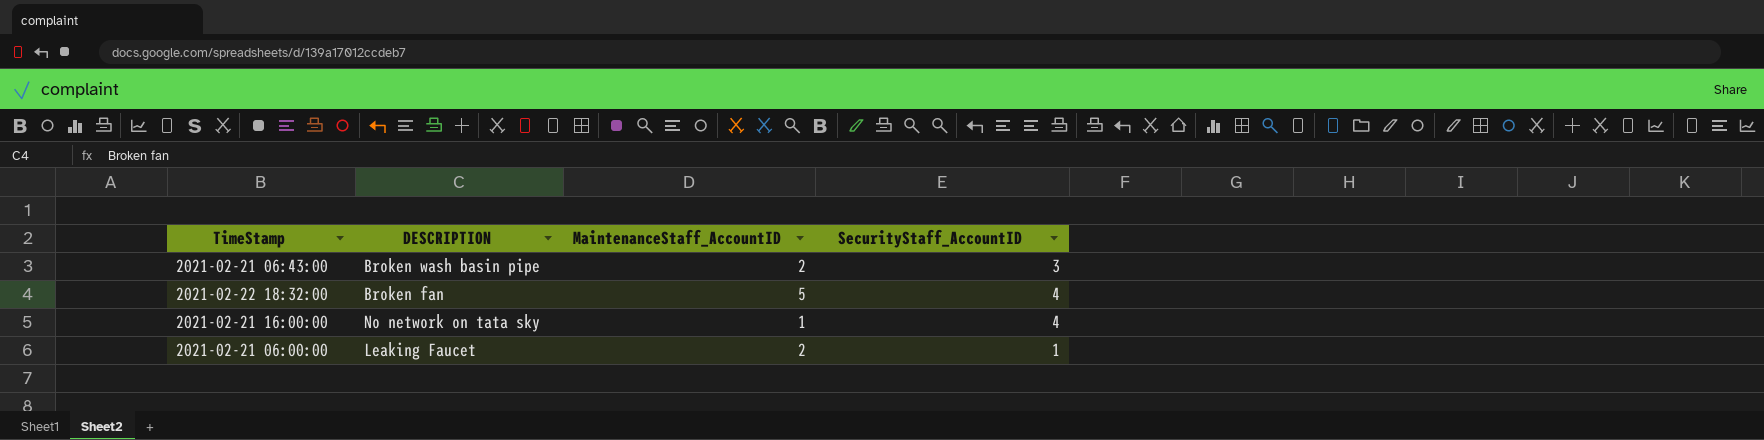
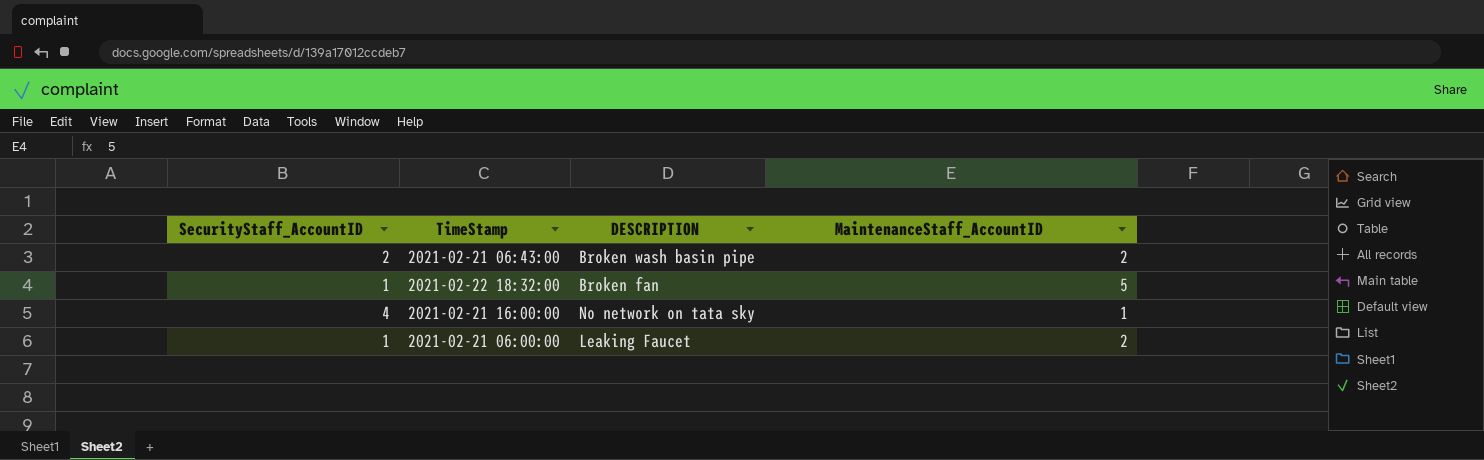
column SecurityStaff_AccountID | position: 4 -> 1
2021-02-21 06:43:00 | SecurityStaff_AccountID: 3 -> 2
2021-02-22 18:32:00 | SecurityStaff_AccountID: 4 -> 1

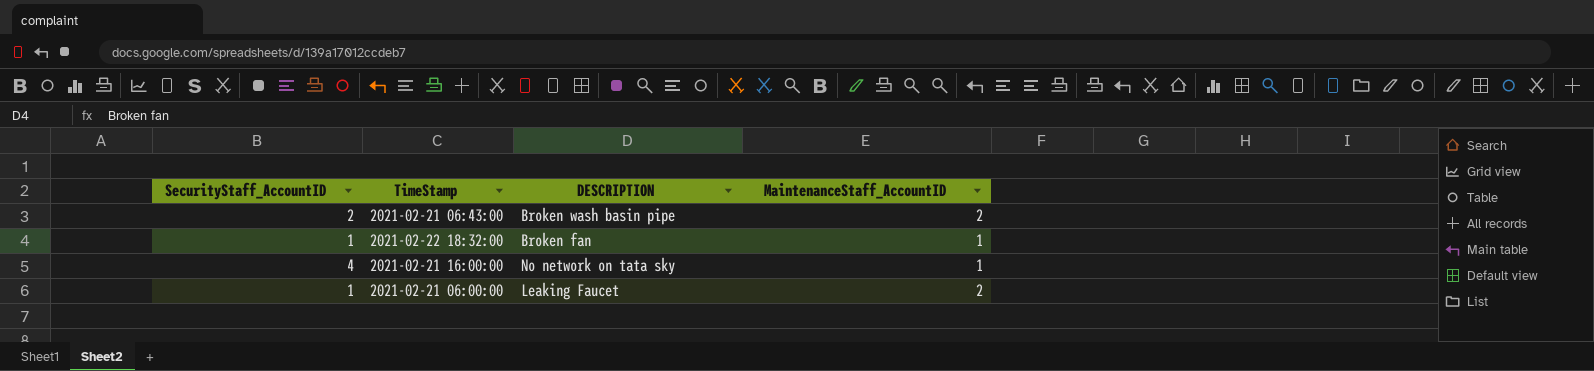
2021-02-22 18:32:00 | MaintenanceStaff_AccountID: 5 -> 1

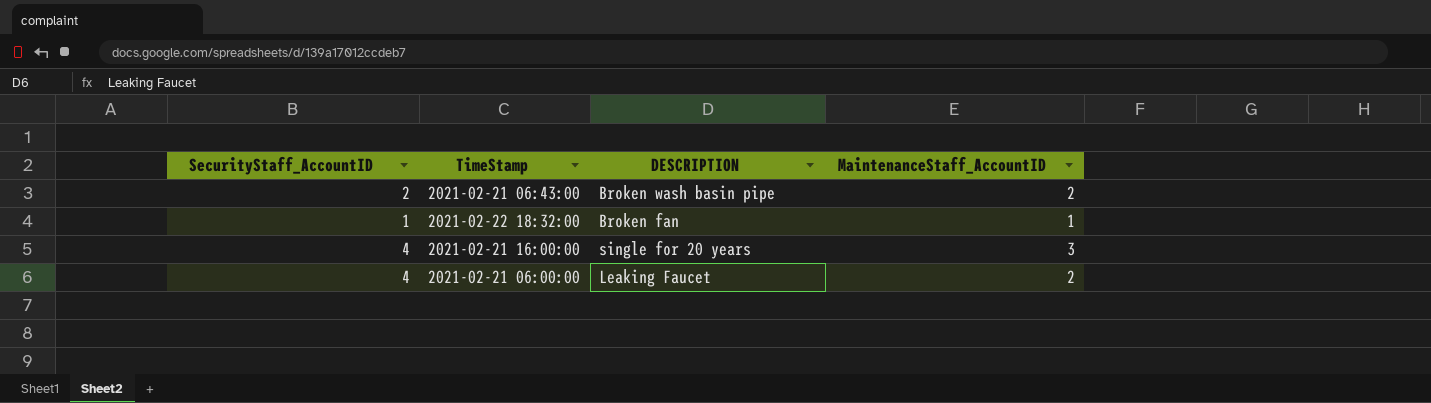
2021-02-21 16:00:00 | DESCRIPTION: No network on tata sky -> single for 20 years
2021-02-21 16:00:00 | MaintenanceStaff_AccountID: 1 -> 3
2021-02-21 06:00:00 | SecurityStaff_AccountID: 1 -> 4

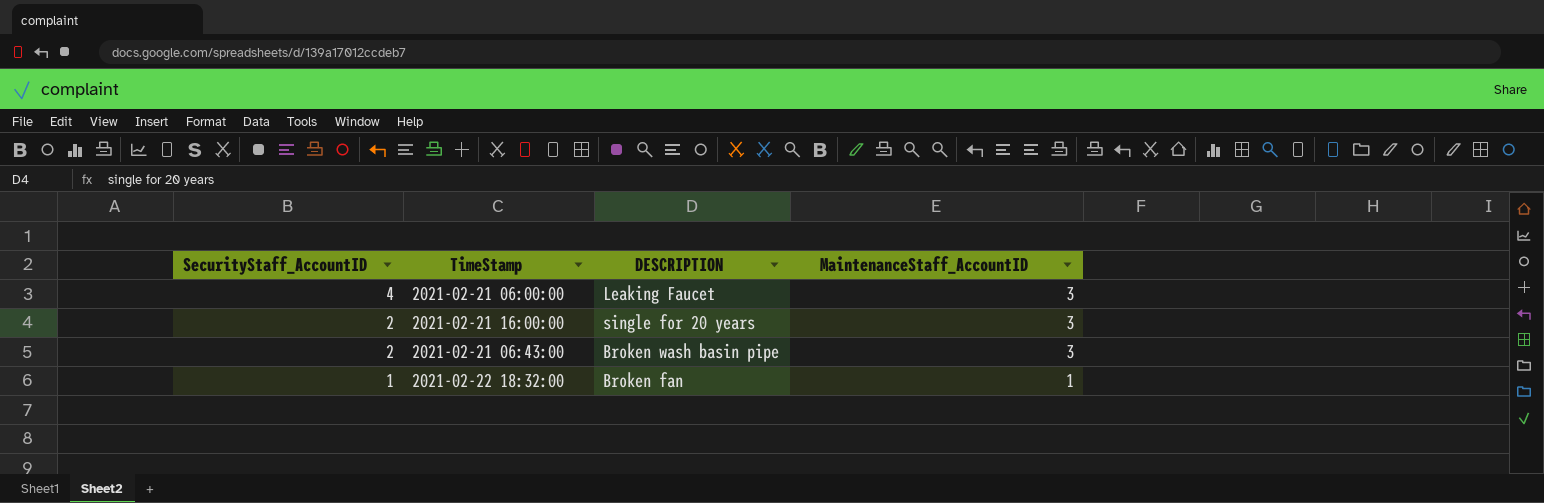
row order: none -> SecurityStaff_AccountID descending
2021-02-21 06:00:00 | MaintenanceStaff_AccountID: 2 -> 3
2021-02-21 16:00:00 | SecurityStaff_AccountID: 4 -> 2
2021-02-21 06:43:00 | MaintenanceStaff_AccountID: 2 -> 3

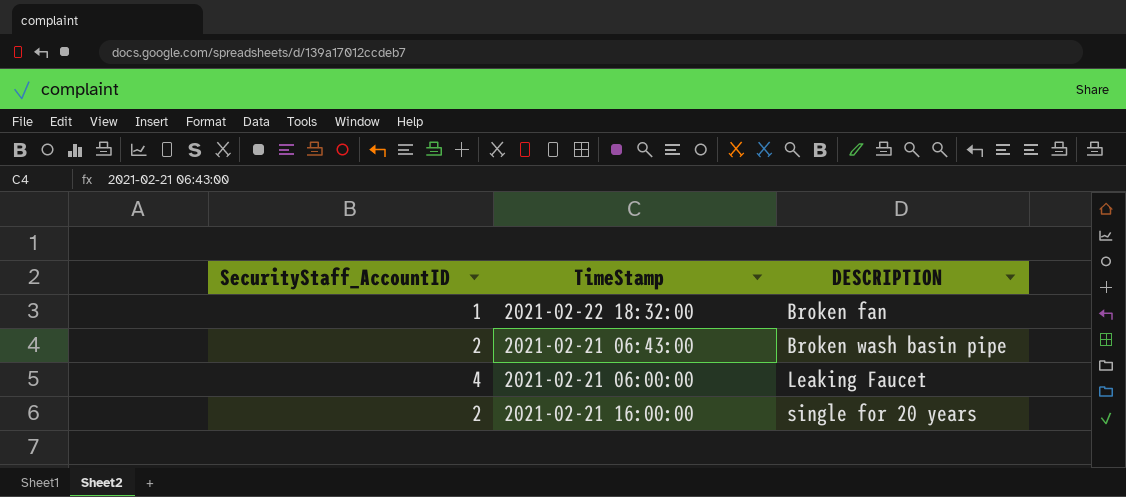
row order: SecurityStaff_AccountID descending -> DESCRIPTION ascending
column MaintenanceStaff_AccountID | position: 4 -> none

